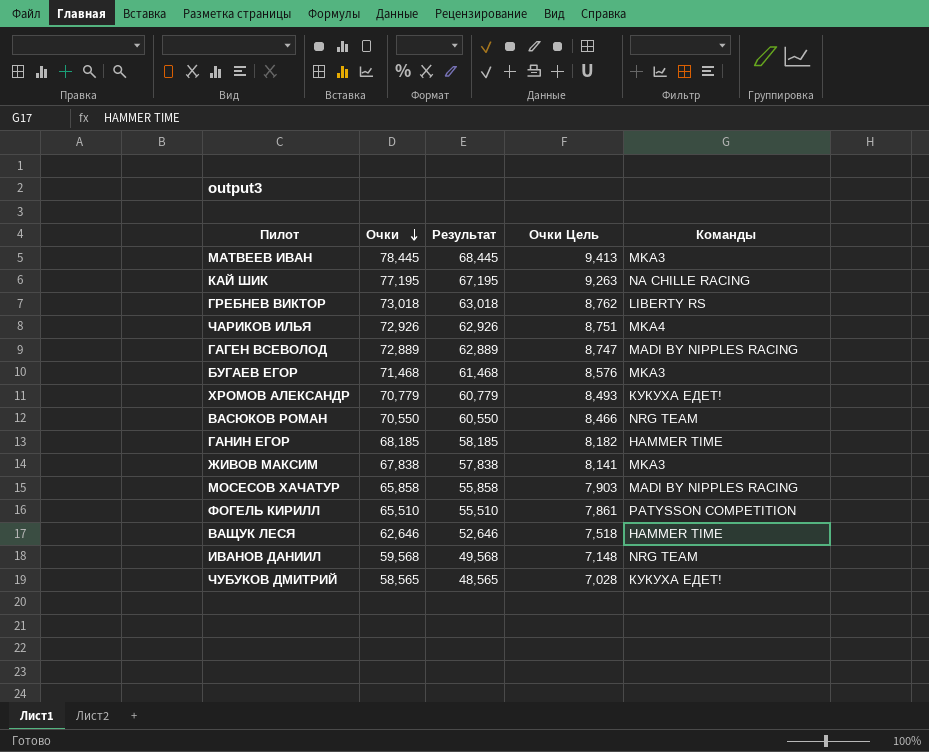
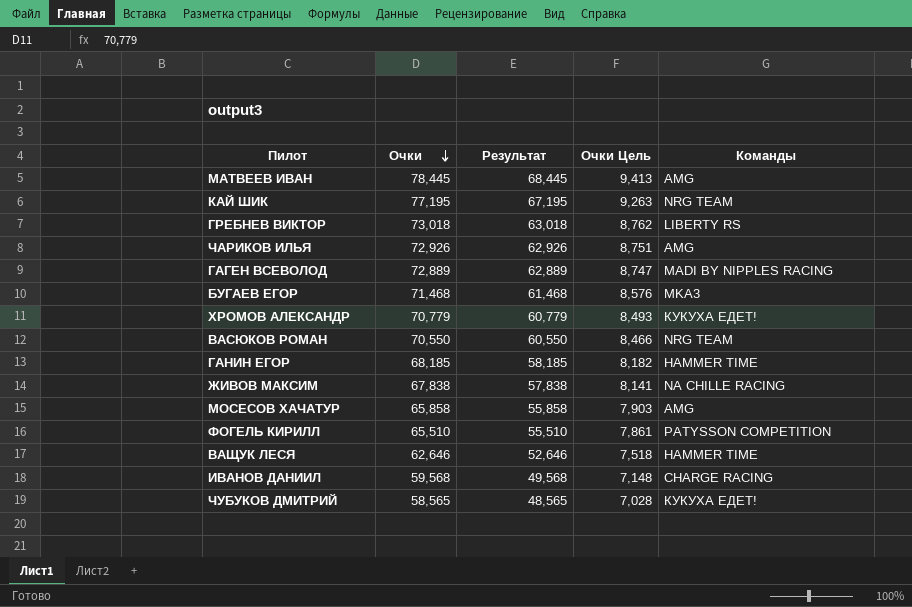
МАТВЕЕВ ИВАН | Команды: MKA3 -> AMG
КАЙ ШИК | Команды: NA CHILLE RACING -> NRG TEAM
ЧАРИКОВ ИЛЬЯ | Команды: MKA4 -> AMG
ЖИВОВ МАКСИМ | Команды: MKA3 -> NA CHILLE RACING
МОСЕСОВ ХАЧАТУР | Команды: MADI BY NIPPLES RACING -> AMG
ИВАНОВ ДАНИИЛ | Команды: NRG TEAM -> CHARGE RACING

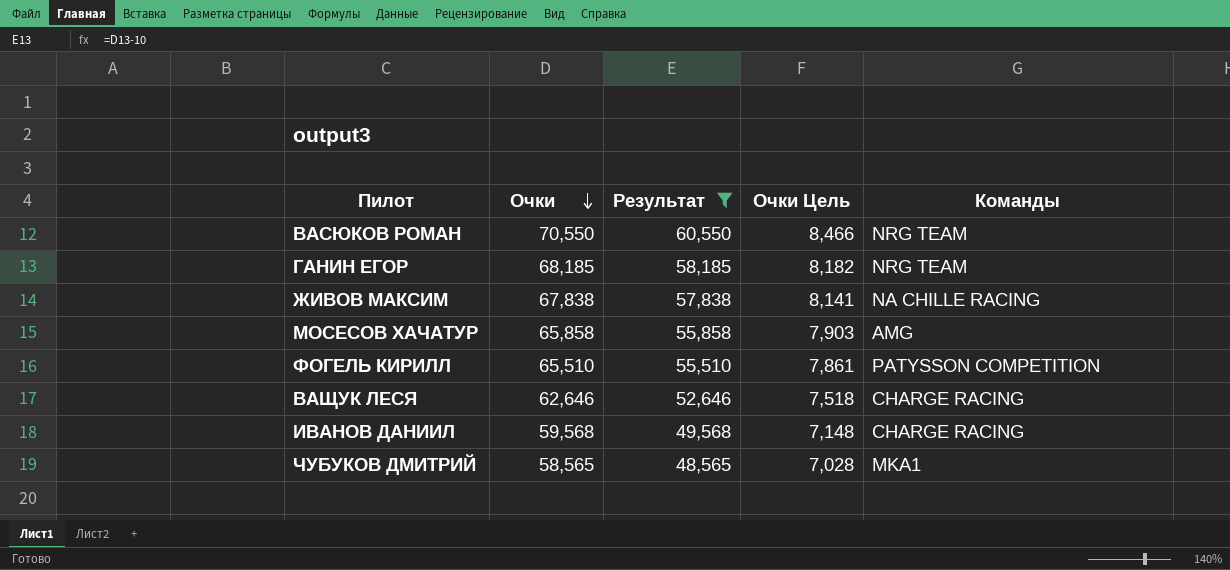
filter: none -> Результат <= 60,550
ГАНИН ЕГОР | Команды: HAMMER TIME -> NRG TEAM
ВАЩУК ЛЕСЯ | Команды: HAMMER TIME -> CHARGE RACING
ЧУБУКОВ ДМИТРИЙ | Команды: КУКУХА ЕДЕТ! -> MKA1

